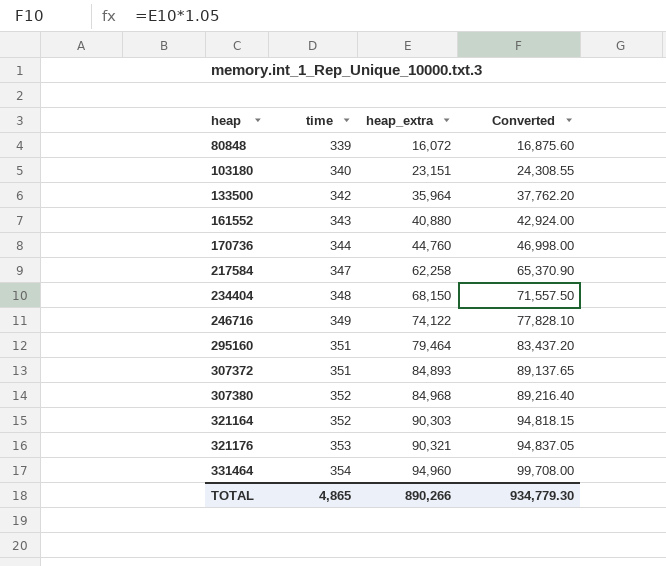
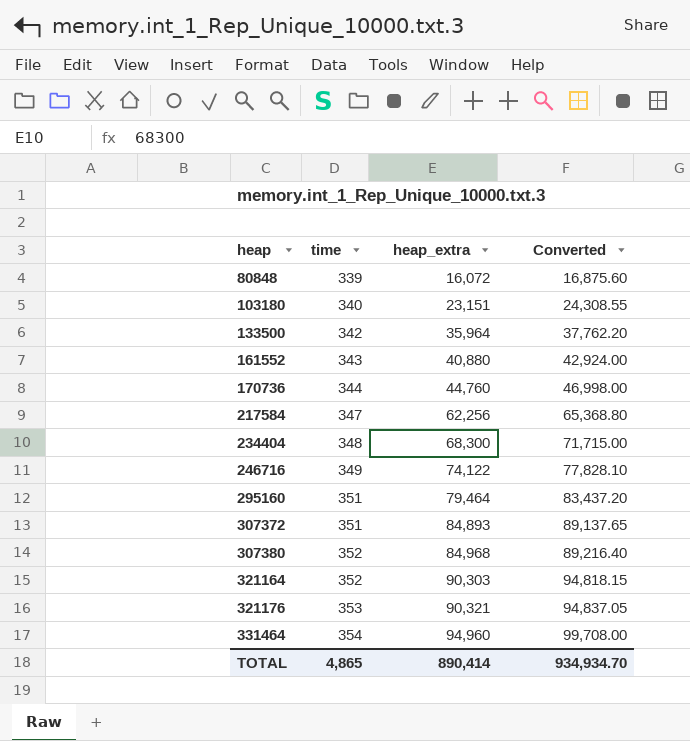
217584 | heap_extra: 62,258 -> 62,256
217584 | Converted: 65,370.90 -> 65,368.80
234404 | heap_extra: 68,150 -> 68,300
234404 | Converted: 71,557.50 -> 71,715.00
TOTAL | heap_extra: 890,266 -> 890,414
TOTAL | Converted: 934,779.30 -> 934,934.70

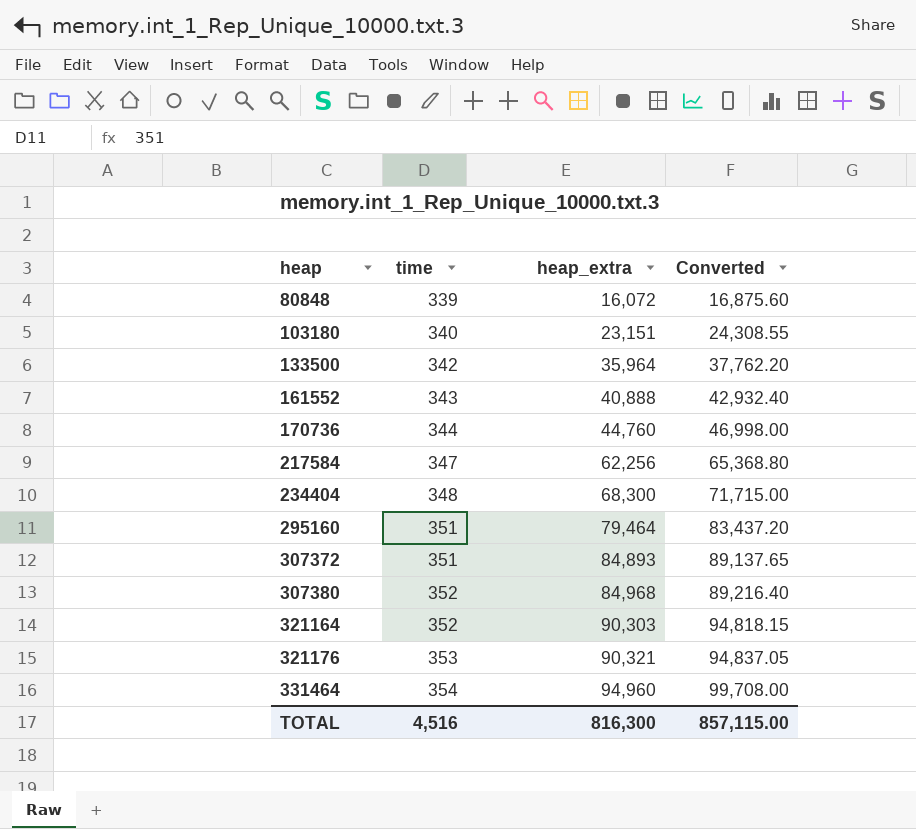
row 246716: 349 | 74,122 | 77,828.10 -> none
161552 | heap_extra: 40,880 -> 40,888
161552 | Converted: 42,924.00 -> 42,932.40
TOTAL | time: 4,865 -> 4,516
TOTAL | heap_extra: 890,414 -> 816,300
TOTAL | Converted: 934,934.70 -> 857,115.00

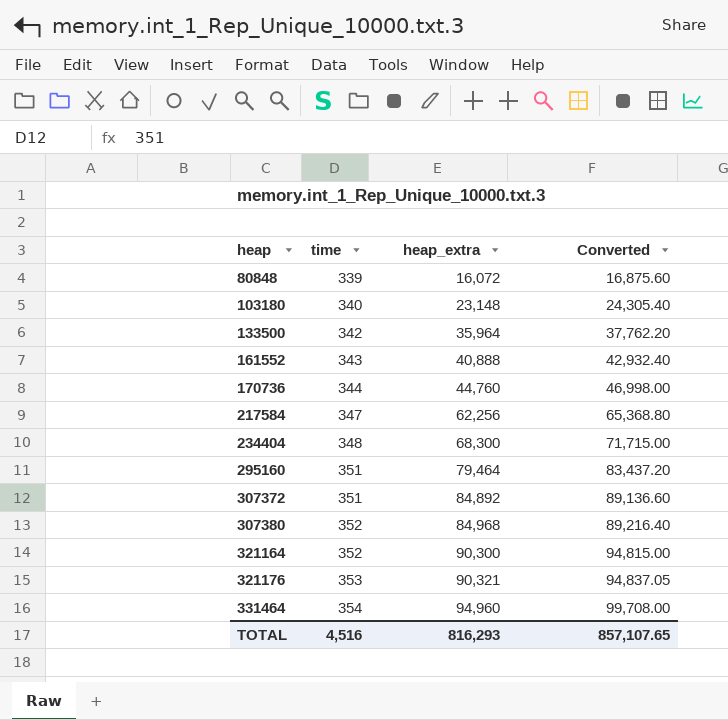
103180 | heap_extra: 23,151 -> 23,148
103180 | Converted: 24,308.55 -> 24,305.40
307372 | heap_extra: 84,893 -> 84,892
307372 | Converted: 89,137.65 -> 89,136.60
321164 | heap_extra: 90,303 -> 90,300
321164 | Converted: 94,818.15 -> 94,815.00
TOTAL | heap_extra: 816,300 -> 816,293
TOTAL | Converted: 857,115.00 -> 857,107.65

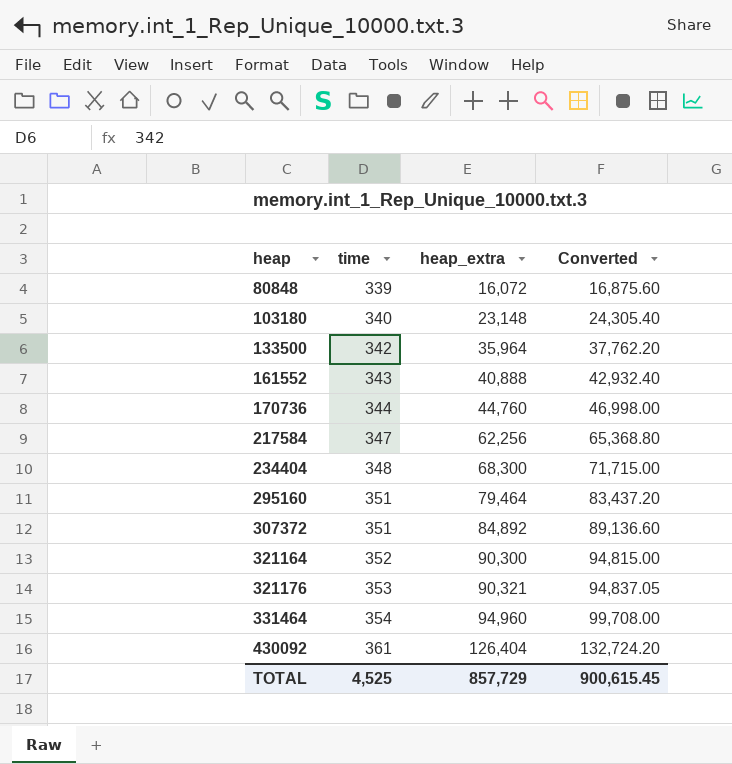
row 307380: 352 | 84,968 | 89,216.40 -> none
row 430092: none -> 361 | 126,404 | 132,724.20
TOTAL | time: 4,516 -> 4,525
TOTAL | heap_extra: 816,293 -> 857,729
TOTAL | Converted: 857,107.65 -> 900,615.45

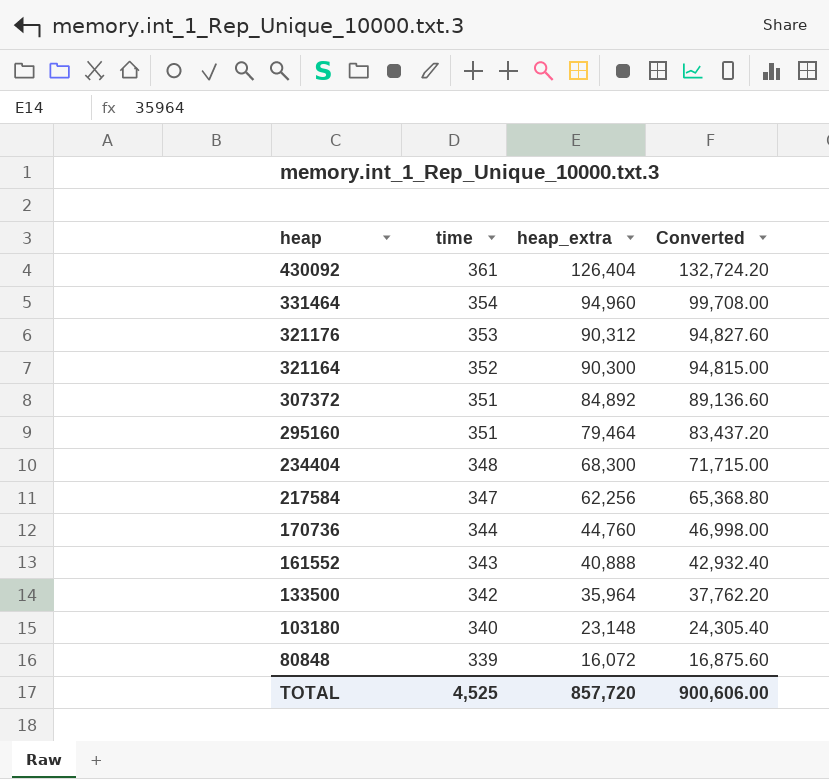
row order: heap ascending -> heap descending
321176 | heap_extra: 90,321 -> 90,312
321176 | Converted: 94,837.05 -> 94,827.60
TOTAL | heap_extra: 857,729 -> 857,720
TOTAL | Converted: 900,615.45 -> 900,606.00

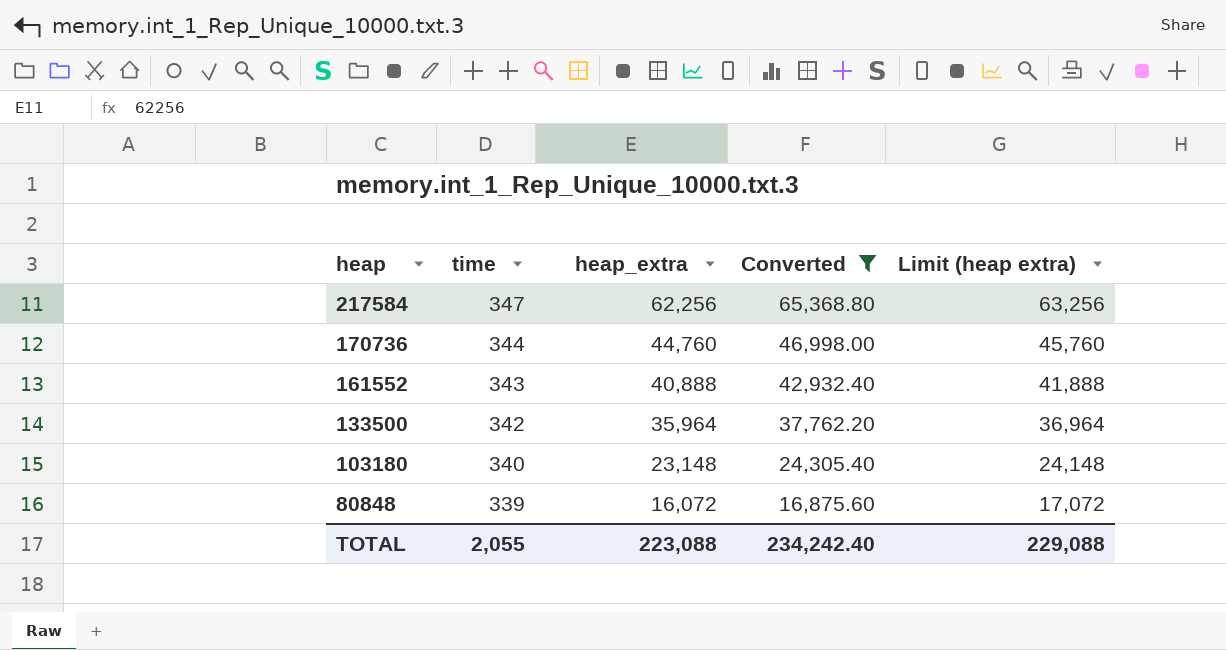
filter: none -> Converted <= 65,368.80
column Limit (heap extra) | formula: none -> [heap_extra] + 1000
TOTAL | time: 4,525 -> 2,055
TOTAL | heap_extra: 857,720 -> 223,088
TOTAL | Converted: 900,606.00 -> 234,242.40

